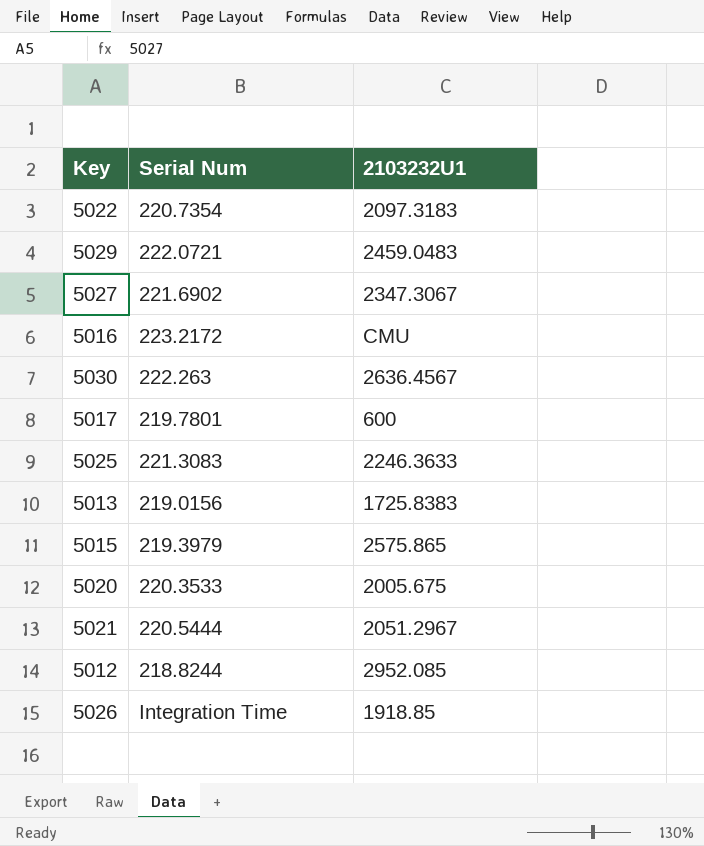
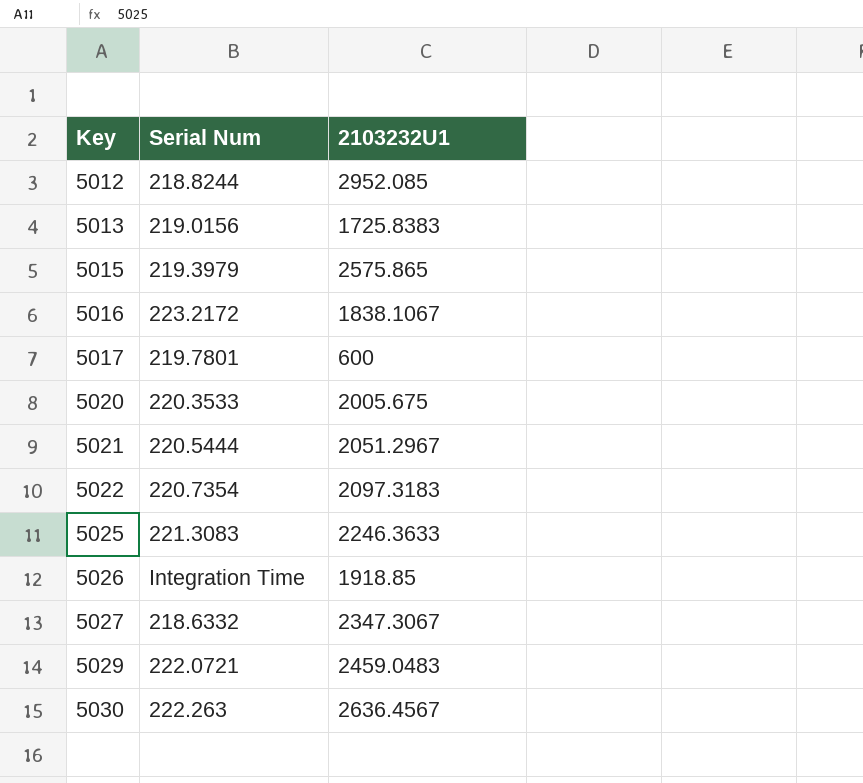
row order: none -> Key ascending
5016 | 2103232U1: CMU -> 1838.1067
5027 | Serial Num: 221.6902 -> 218.6332

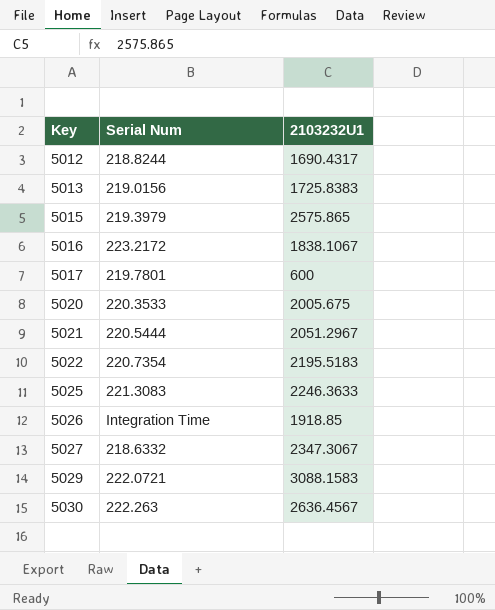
5012 | 2103232U1: 2952.085 -> 1690.4317
5022 | 2103232U1: 2097.3183 -> 2195.5183
5029 | 2103232U1: 2459.0483 -> 3088.1583

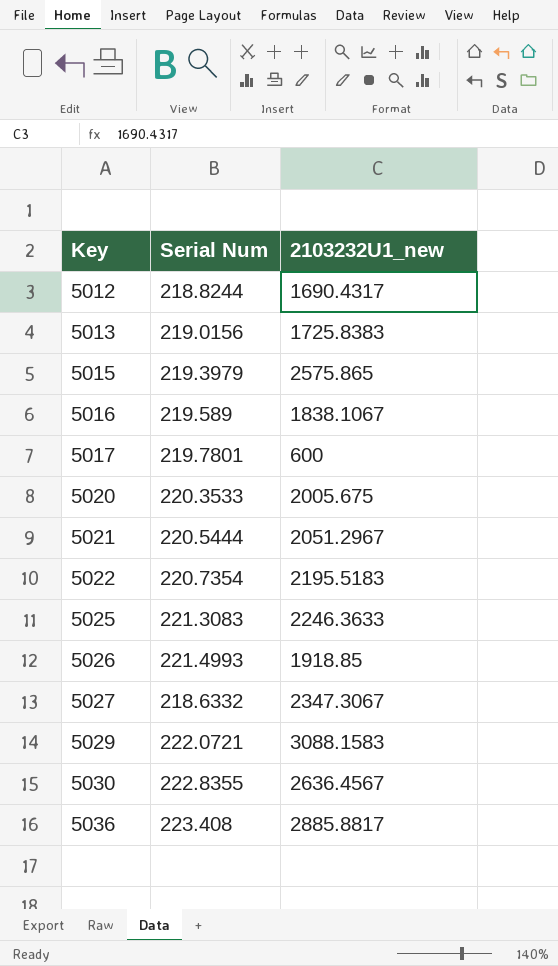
column name: 2103232U1 -> 2103232U1_new
5016 | Serial Num: 223.2172 -> 219.589
5026 | Serial Num: Integration Time -> 221.4993
5030 | Serial Num: 222.263 -> 222.8355
row 5036: none -> 223.408 | 2885.8817

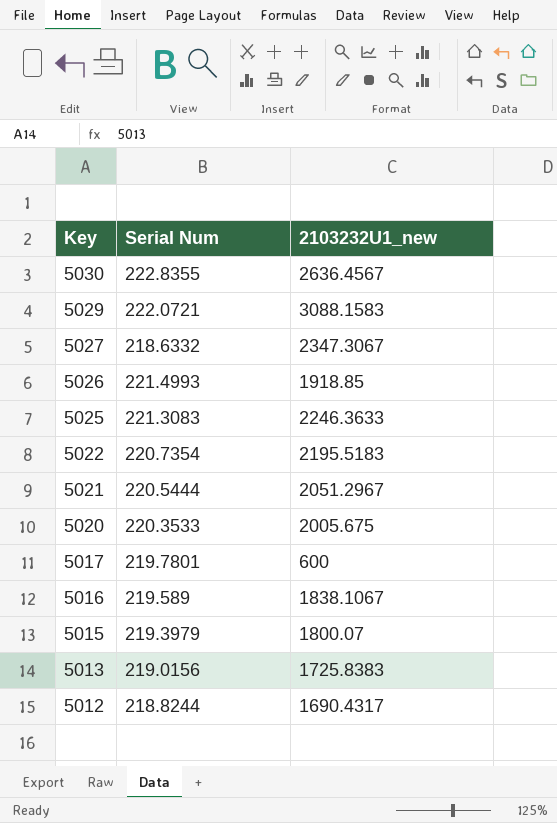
row order: Key ascending -> Key descending
row 5036: 223.408 | 2885.8817 -> none
5015 | 2103232U1_new: 2575.865 -> 1800.07

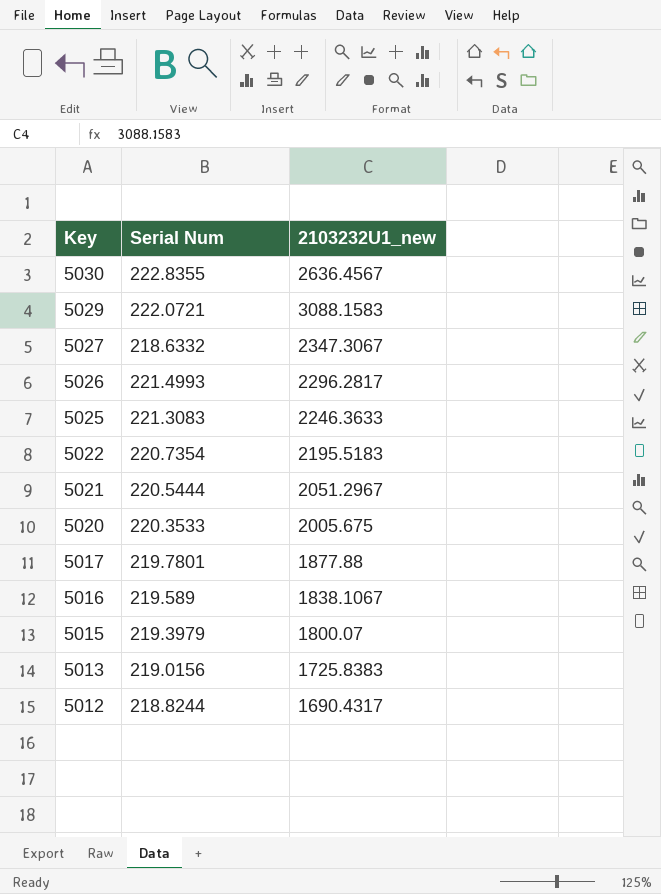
5026 | 2103232U1_new: 1918.85 -> 2296.2817
5017 | 2103232U1_new: 600 -> 1877.88

